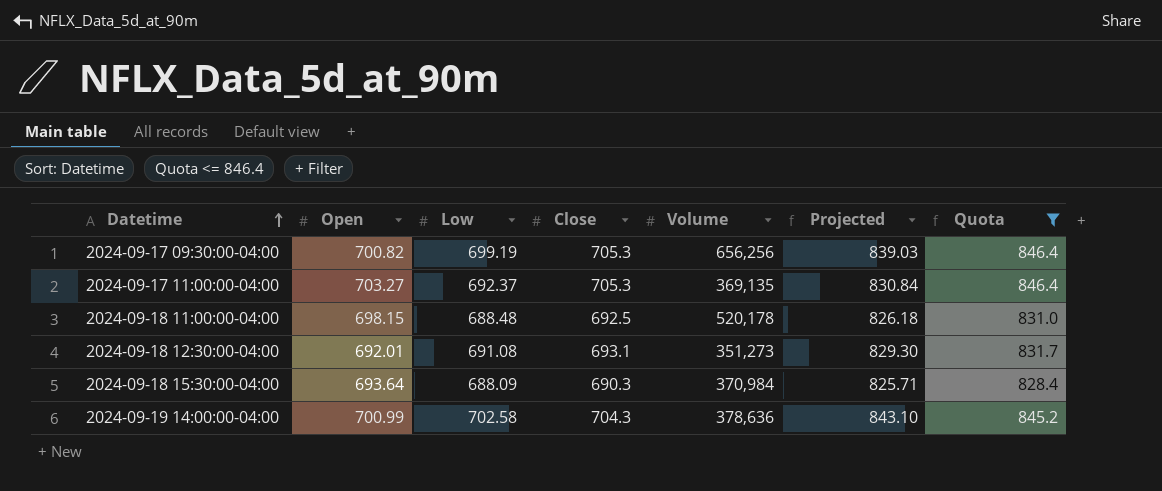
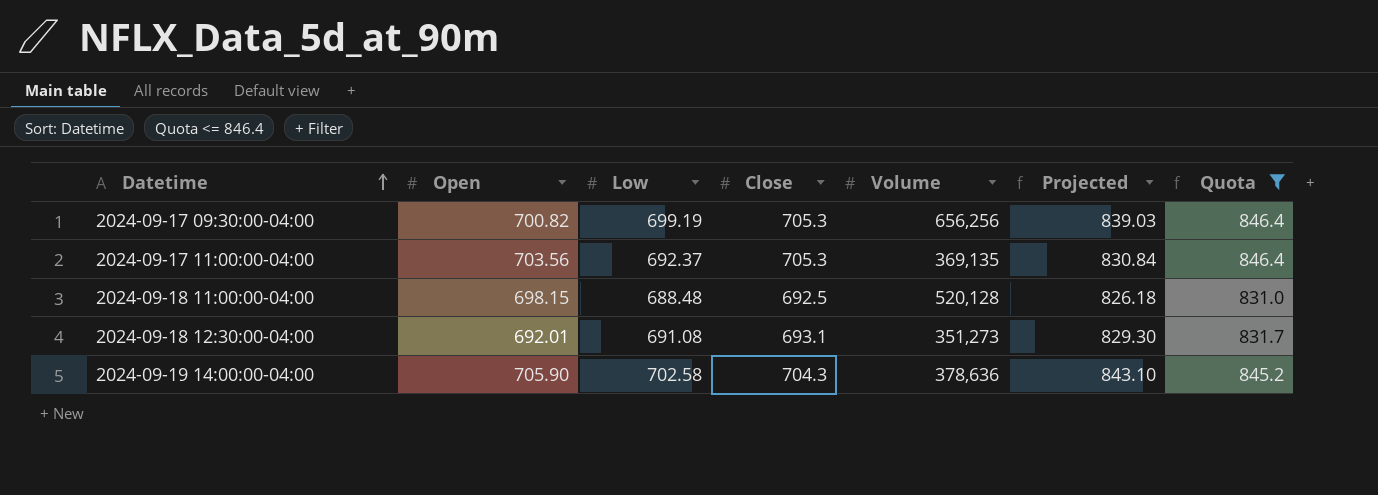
row 2024-09-18 15:30:00-04:00: 693.64 | 688.09 | 690.3 | 370,984 | 825.71 | 828.4 -> none
2024-09-17 11:00:00-04:00 | Open: 703.27 -> 703.56
2024-09-18 11:00:00-04:00 | Volume: 520,178 -> 520,128
2024-09-19 14:00:00-04:00 | Open: 700.99 -> 705.90

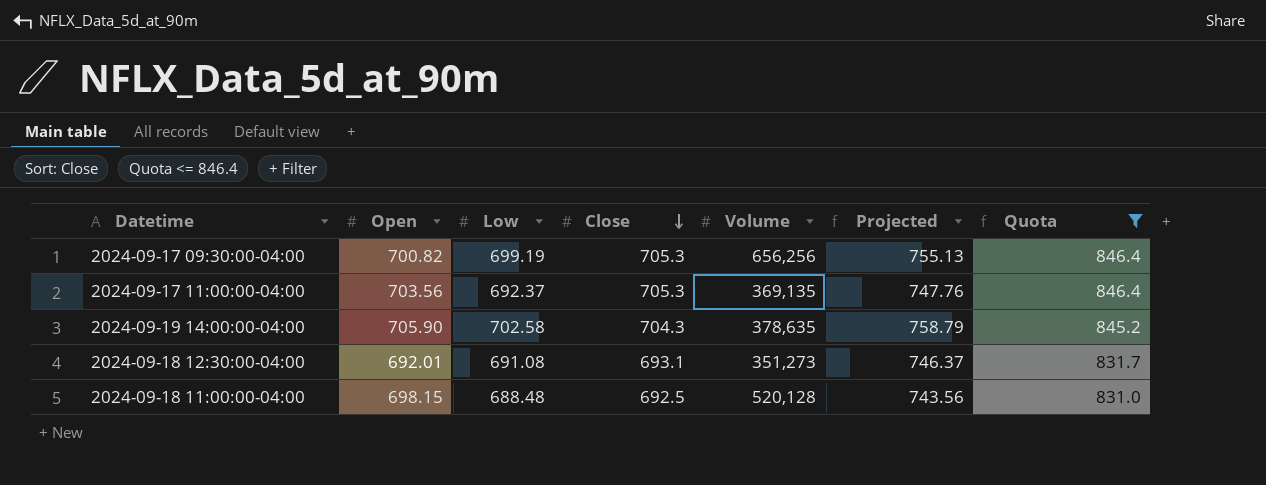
row order: Datetime ascending -> Close descending
column Projected | formula: [Low] * 1.2 -> [Low] * 1.08
2024-09-19 14:00:00-04:00 | Volume: 378,636 -> 378,635

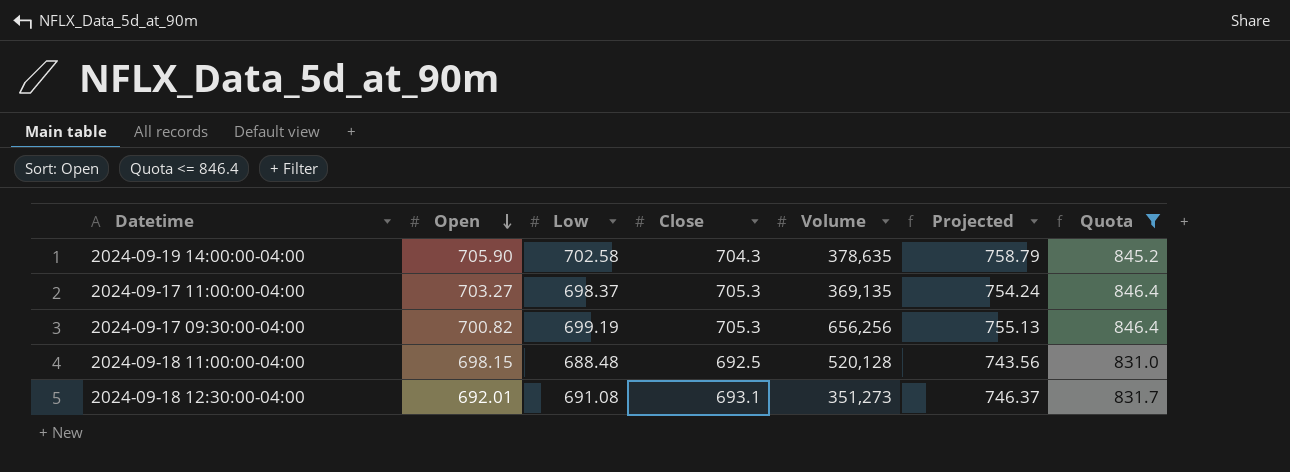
row order: Close descending -> Open descending
2024-09-17 11:00:00-04:00 | Open: 703.56 -> 703.27
2024-09-17 11:00:00-04:00 | Low: 692.37 -> 698.37
2024-09-17 11:00:00-04:00 | Projected: 747.76 -> 754.24

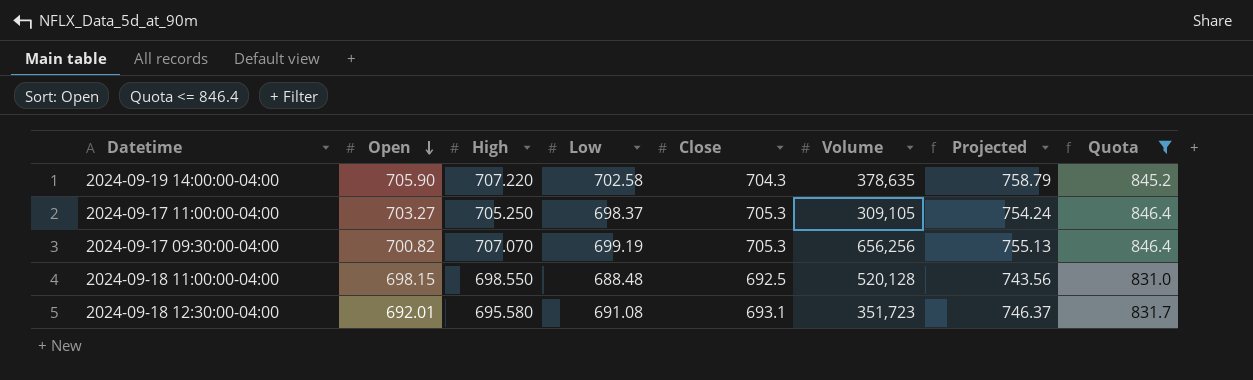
column High | position: none -> 3
2024-09-17 11:00:00-04:00 | Volume: 369,135 -> 309,105
2024-09-18 12:30:00-04:00 | Volume: 351,273 -> 351,723

